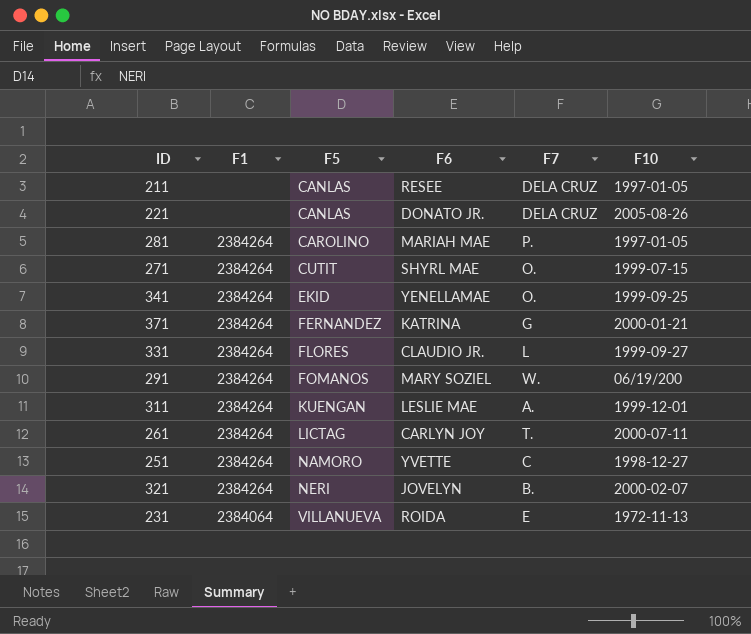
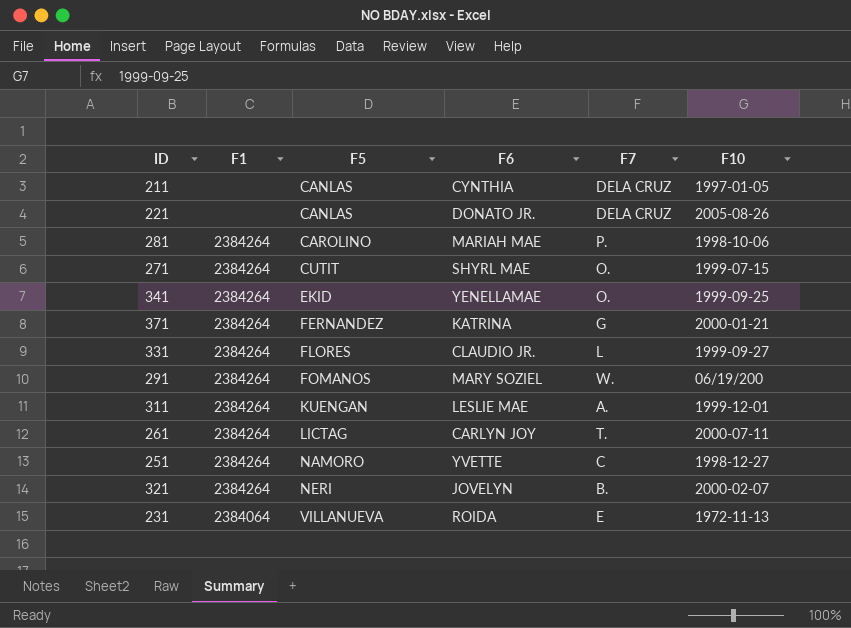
211 | F6: RESEE -> CYNTHIA
281 | F10: 1997-01-05 -> 1998-10-06

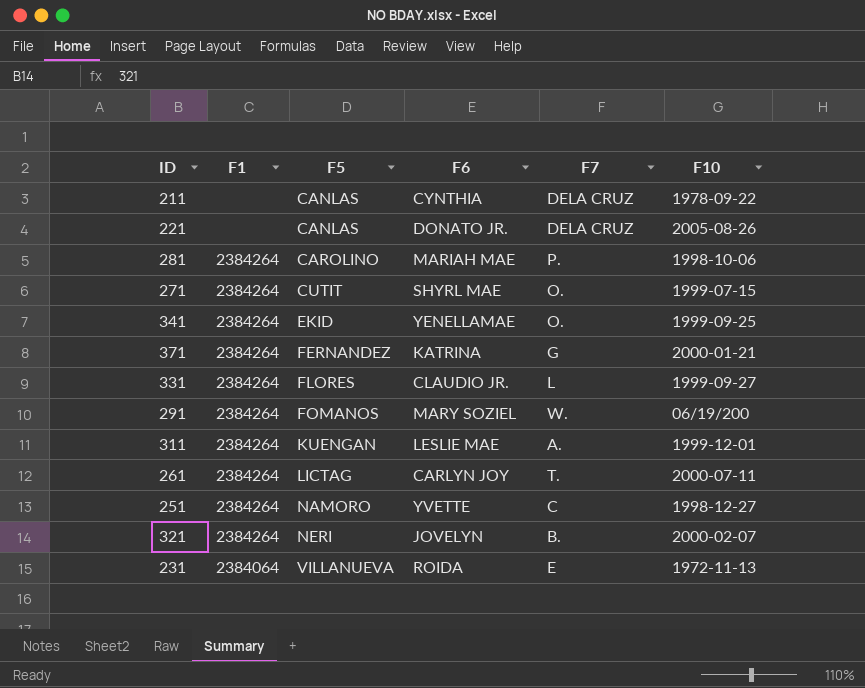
211 | F10: 1997-01-05 -> 1978-09-22

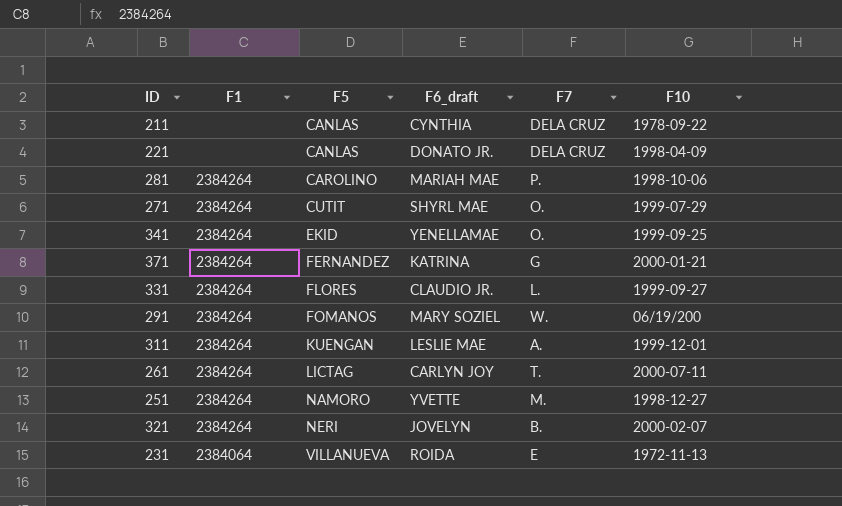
column name: F6 -> F6_draft
221 | F10: 2005-08-26 -> 1998-04-09
271 | F10: 1999-07-15 -> 1999-07-29
331 | F7: L -> L.
251 | F7: C -> M.

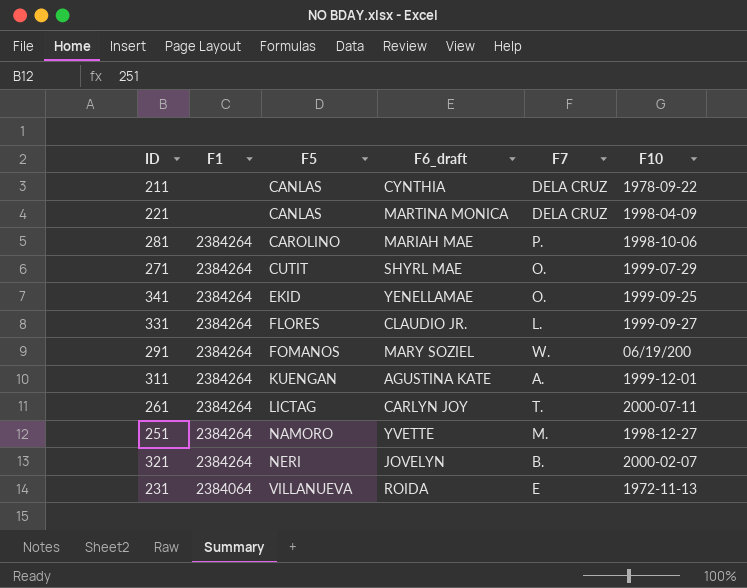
row 371: 2384264 | FERNANDEZ | KATRINA | G | 2000-01-21 -> none
221 | F6_draft: DONATO JR. -> MARTINA MONICA
311 | F6_draft: LESLIE MAE -> AGUSTINA KATE

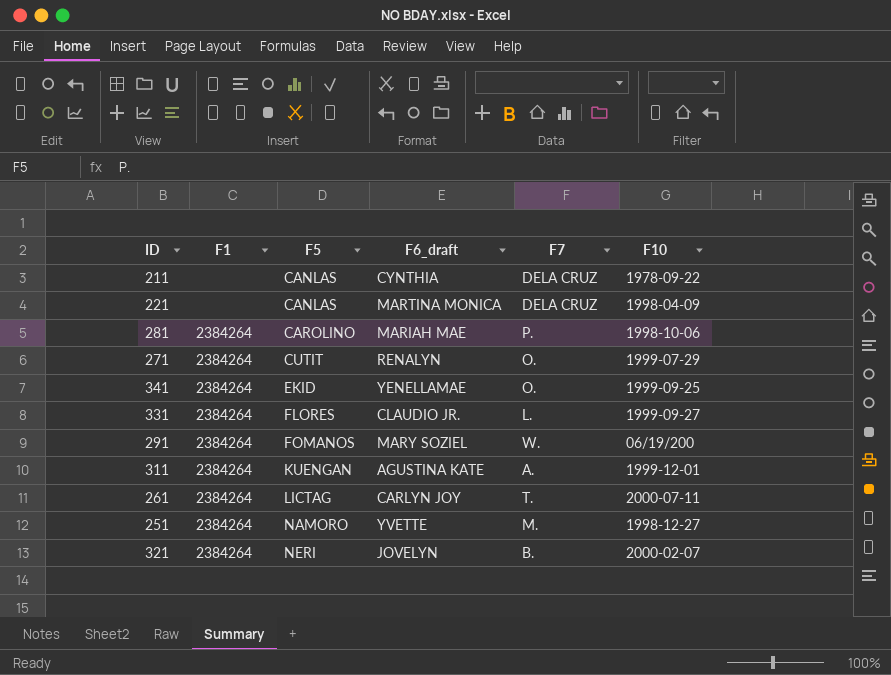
row 231: 2384064 | VILLANUEVA | ROIDA | E | 1972-11-13 -> none
271 | F6_draft: SHYRL MAE -> RENALYN

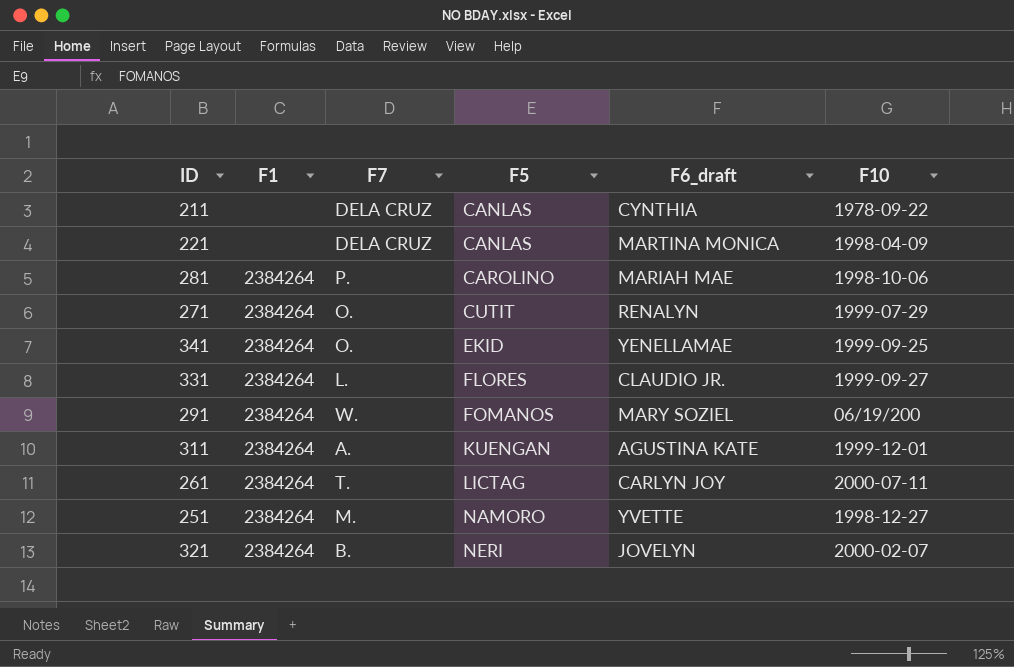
column F7 | position: 5 -> 3

